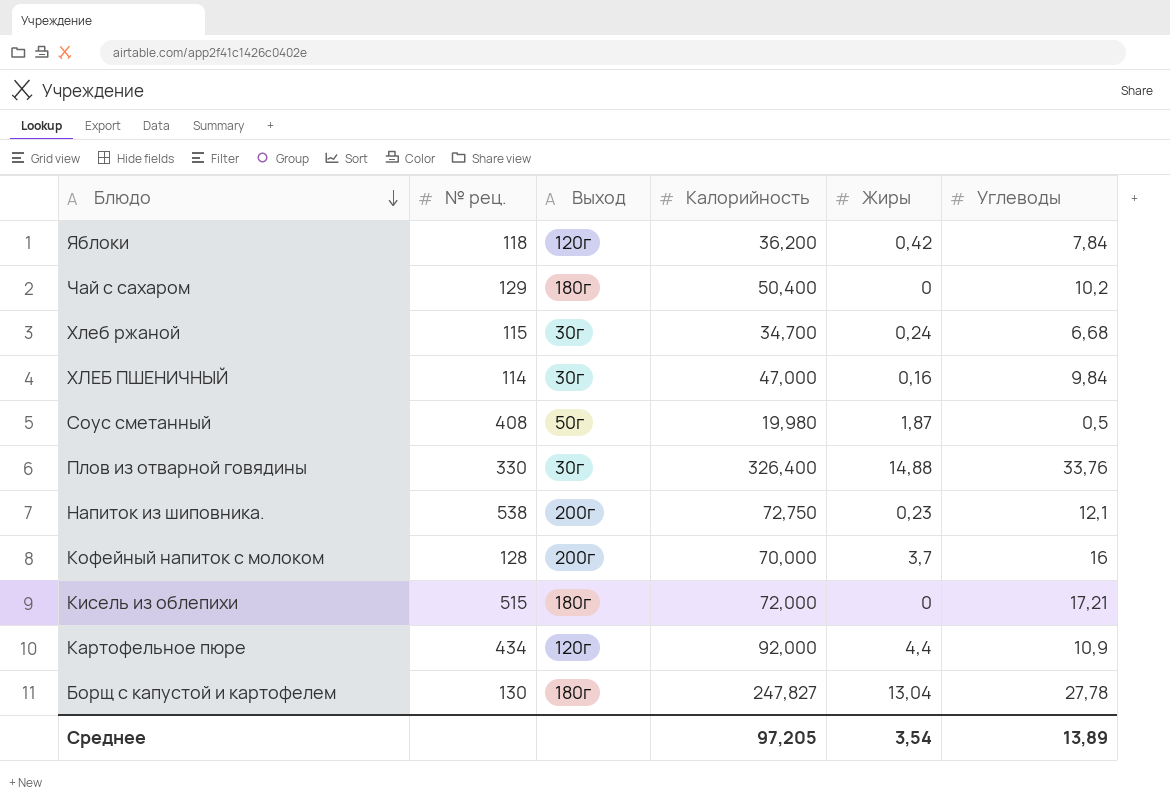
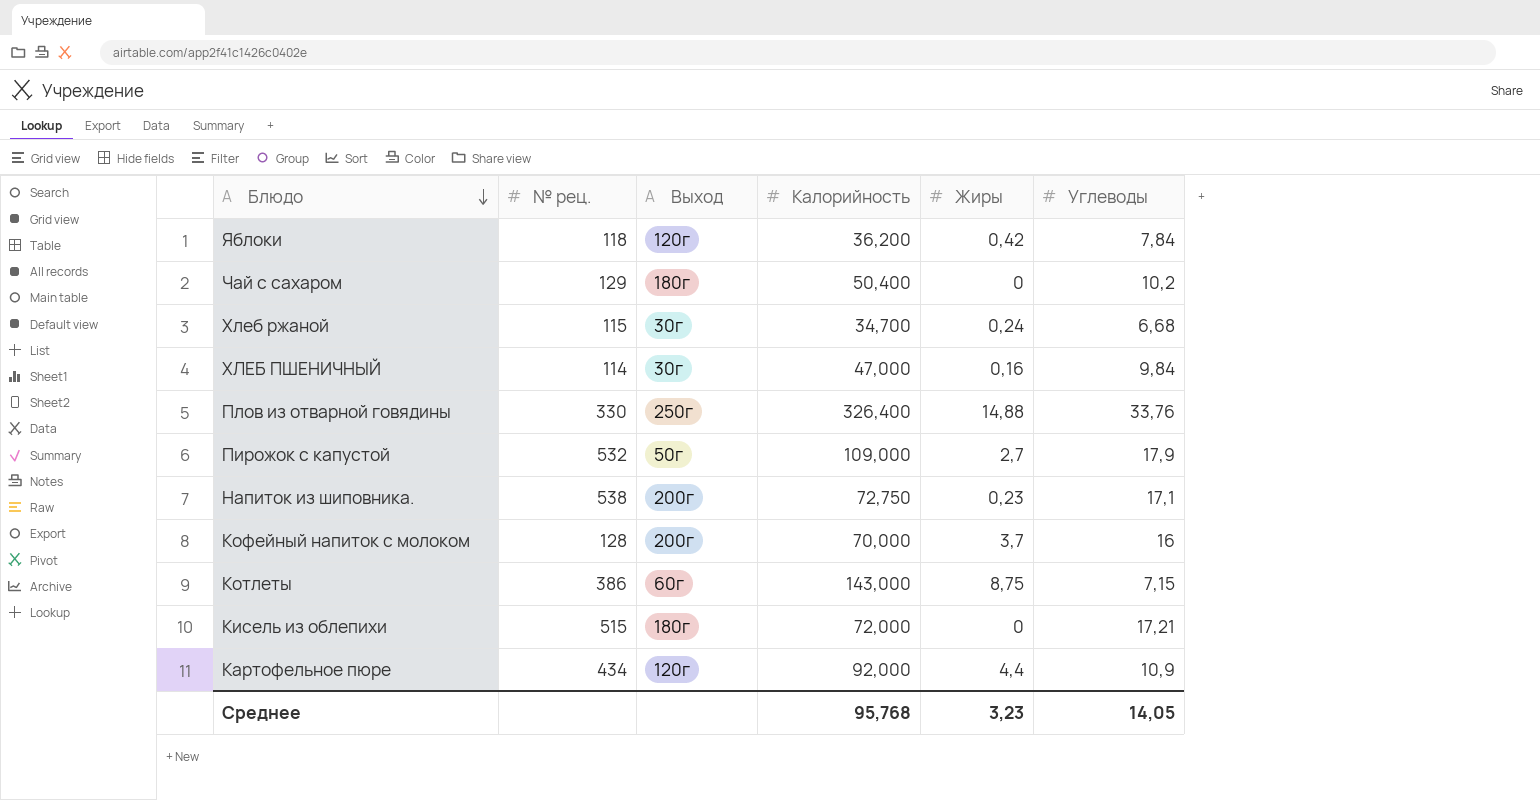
row Соус сметанный: 408 | 50г | 19,980 | 1,87 | 0,5 -> none
row Борщ с капустой и картофелем: 130 | 180г | 247,827 | 13,04 | 27,78 -> none
Плов из отварной говядины | Выход: 30г -> 250г
row Пирожок с капустой: none -> 532 | 50г | 109,000 | 2,7 | 17,9
Напиток из шиповника. | Углеводы: 12,1 -> 17,1
row Котлеты: none -> 386 | 60г | 143,000 | 8,75 | 7,15
Среднее | Калорийность: 97,205 -> 95,768
Среднее | Жиры: 3,54 -> 3,23
Среднее | Углеводы: 13,89 -> 14,05

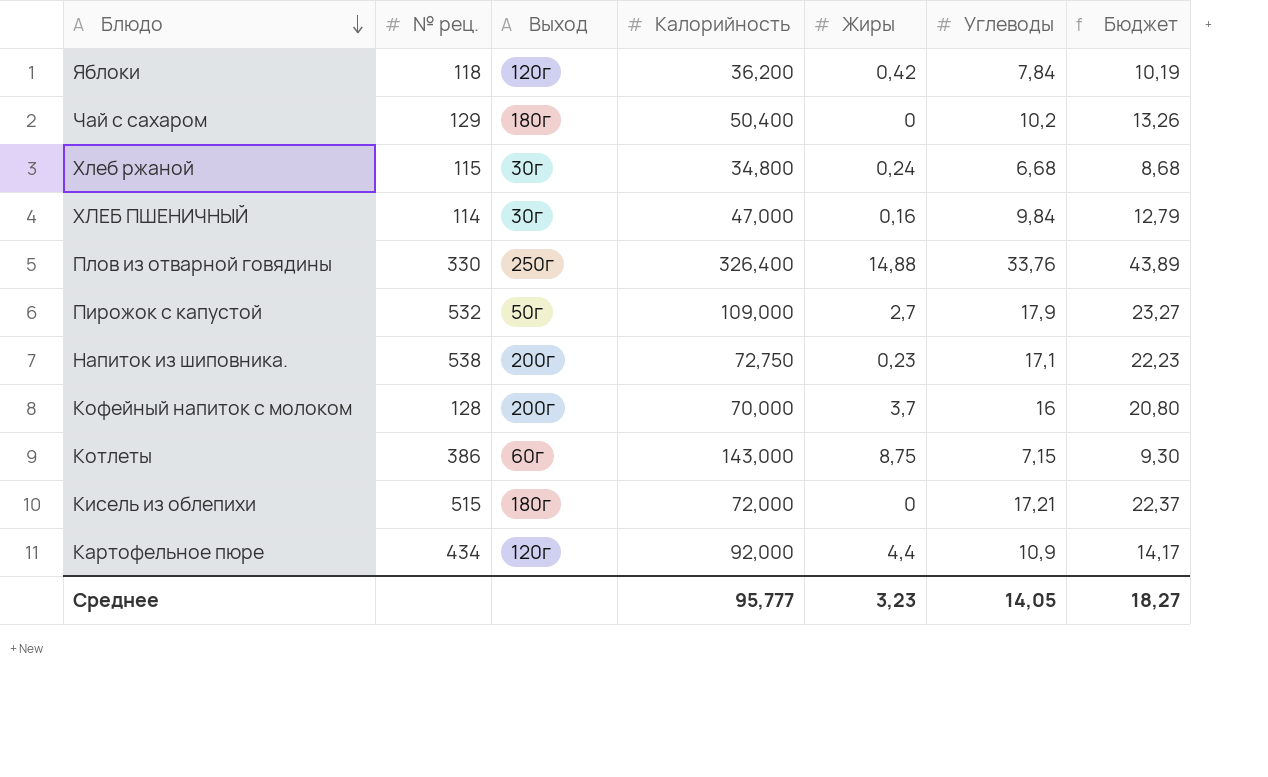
column Бюджет | formula: none -> [Углеводы] * 1,3
Хлеб ржаной | Калорийность: 34,700 -> 34,800
Среднее | Калорийность: 95,768 -> 95,777

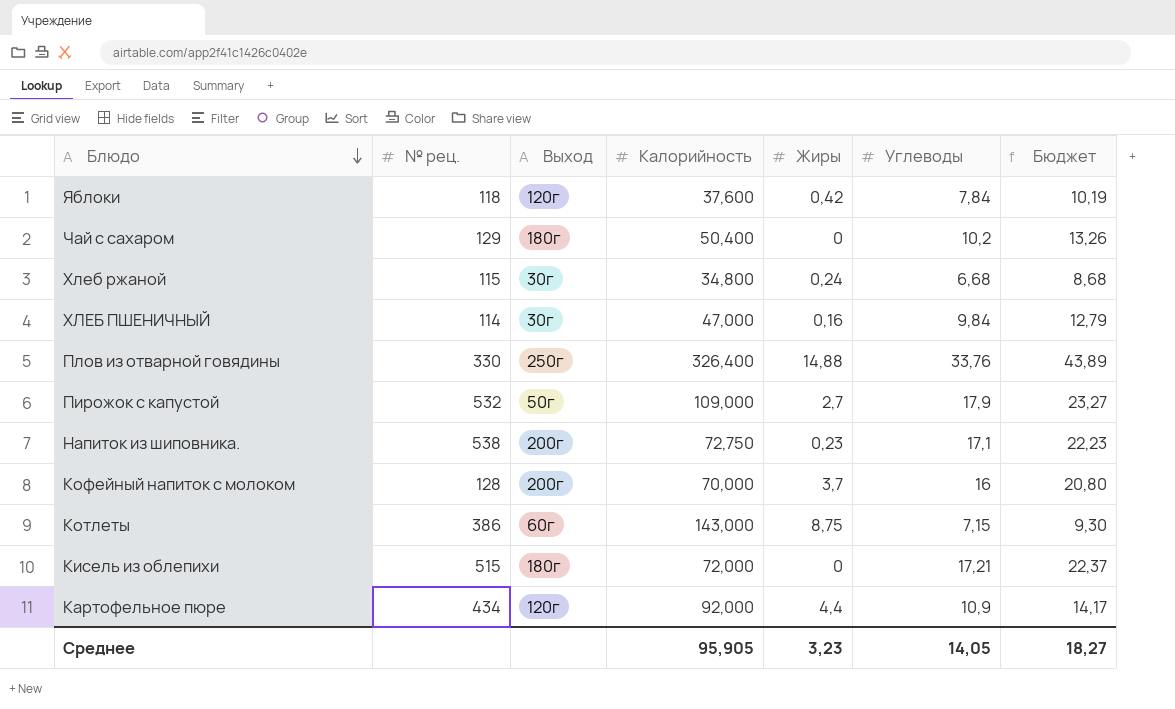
Яблоки | Калорийность: 36,200 -> 37,600
Среднее | Калорийность: 95,777 -> 95,905

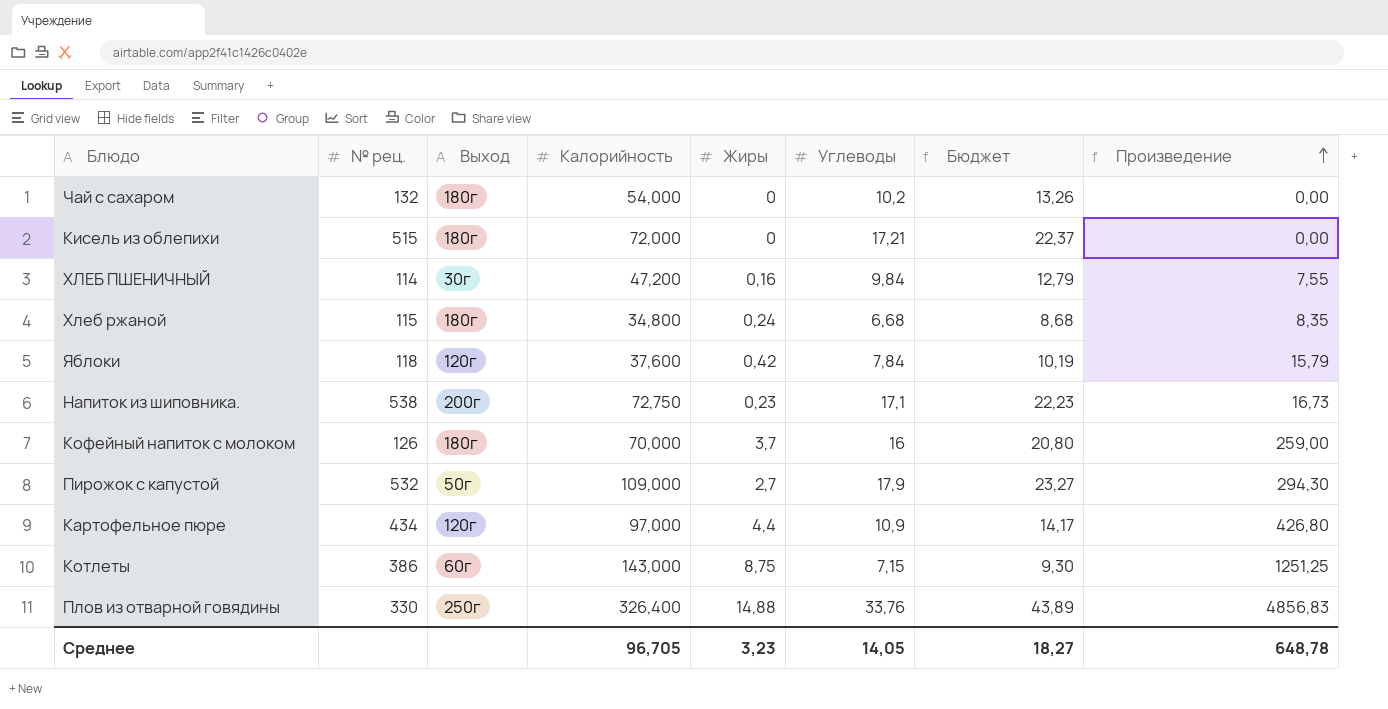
row order: Блюдо descending -> Произведение ascending
column Произведение | formula: none -> [Калорийность] * [Жиры]
Чай с сахаром | № рец.: 129 -> 132
Чай с сахаром | Калорийность: 50,400 -> 54,000
ХЛЕБ ПШЕНИЧНЫЙ | Калорийность: 47,000 -> 47,200
Хлеб ржаной | Выход: 30г -> 180г
Кофейный напиток с молоком | № рец.: 128 -> 126
Кофейный напиток с молоком | Выход: 200г -> 180г
Картофельное пюре | Калорийность: 92,000 -> 97,000
Среднее | Калорийность: 95,905 -> 96,705

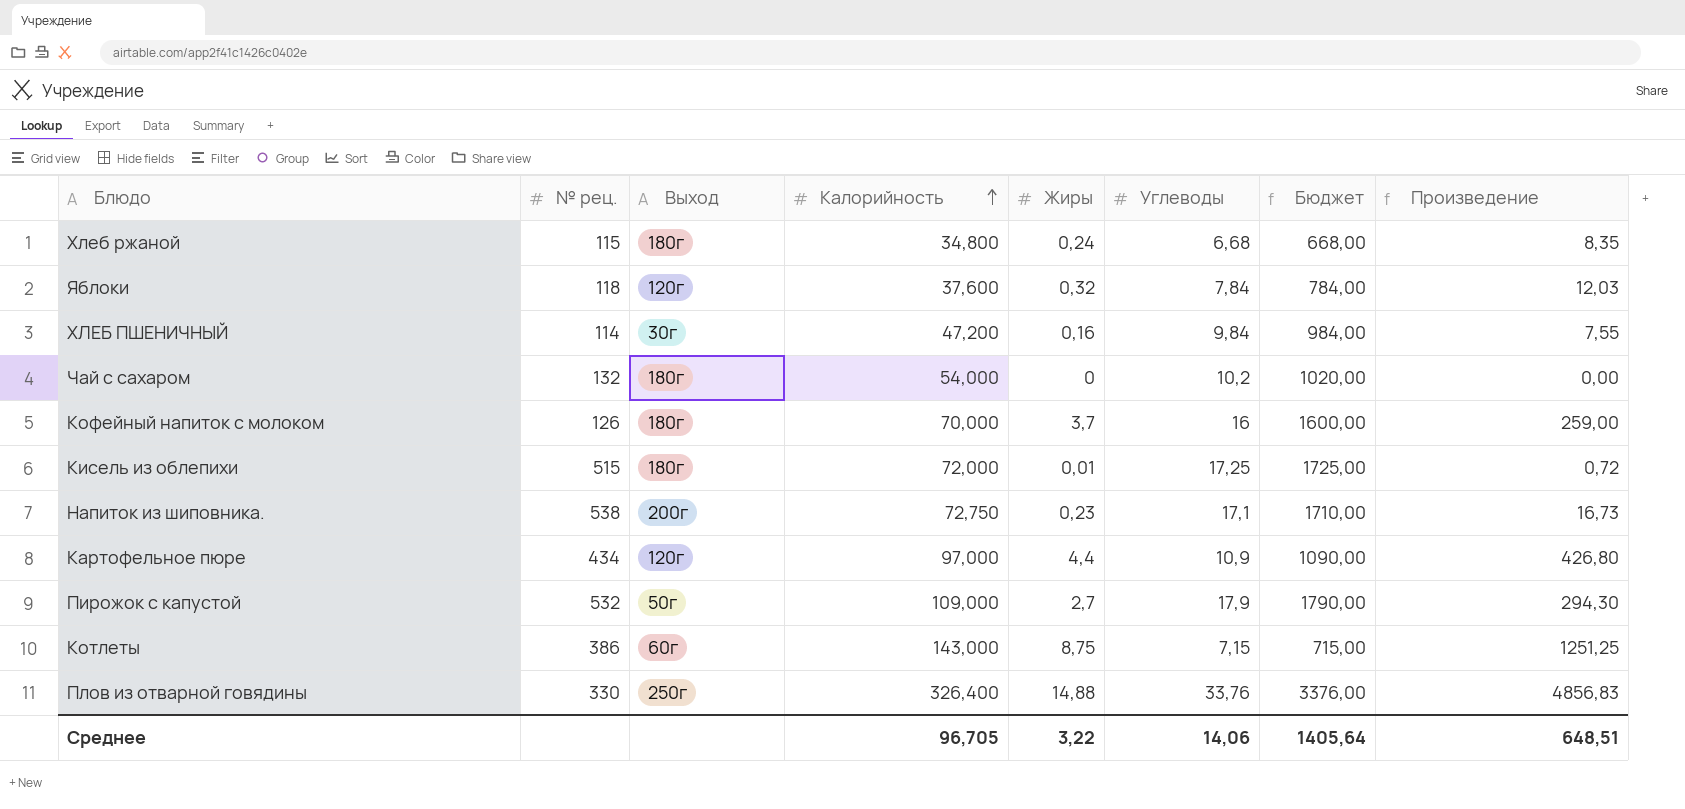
row order: Произведение ascending -> Калорийность ascending
column Бюджет | formula: [Углеводы] * 1,3 -> [Углеводы] * 100
Яблоки | Жиры: 0,42 -> 0,32
Яблоки | Произведение: 15,79 -> 12,03
Кисель из облепихи | Жиры: 0 -> 0,01
Кисель из облепихи | Углеводы: 17,21 -> 17,25
Кисель из облепихи | Произведение: 0,00 -> 0,72
Среднее | Жиры: 3,23 -> 3,22
Среднее | Углеводы: 14,05 -> 14,06
Среднее | Бюджет: 18,27 -> 1405,64
Среднее | Произведение: 648,78 -> 648,51

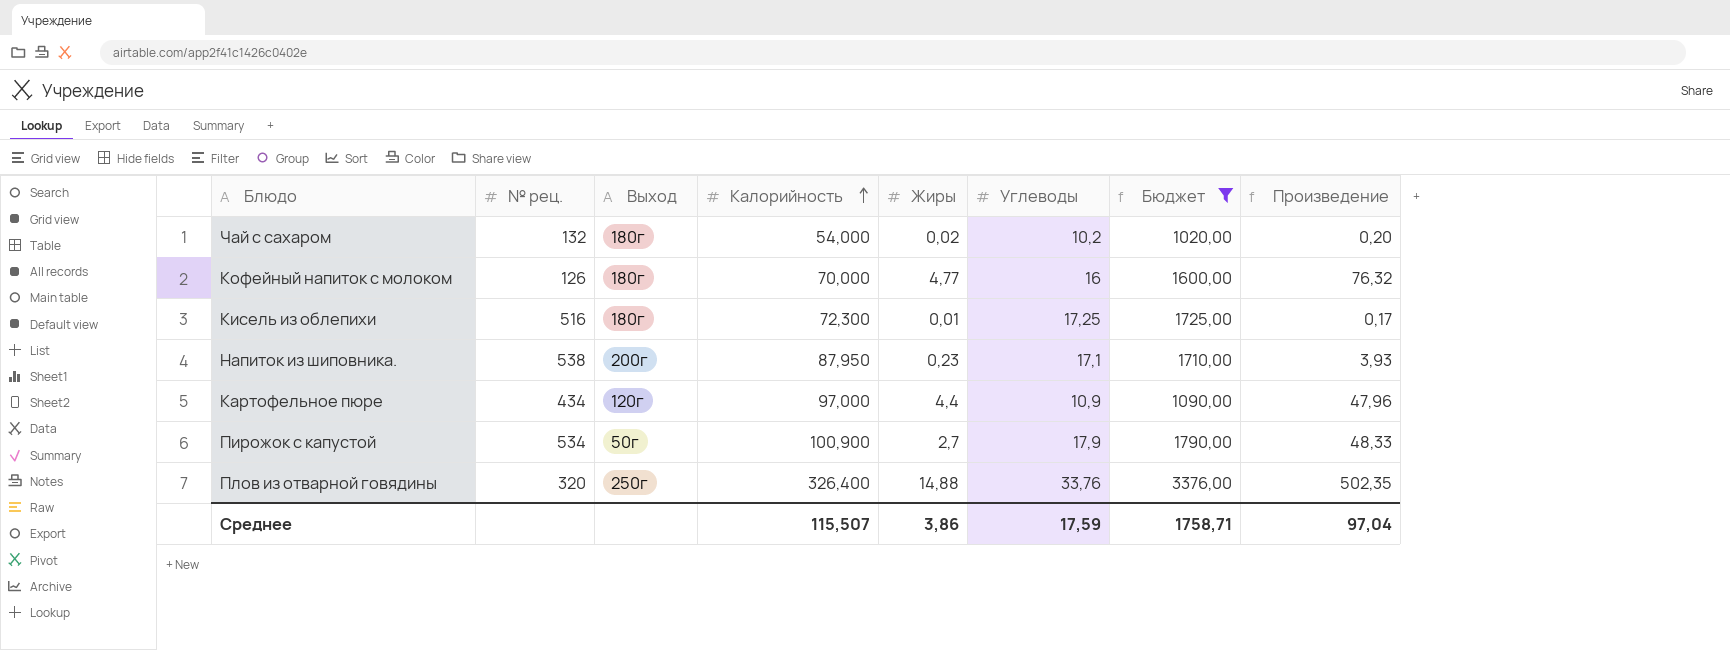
filter: none -> Бюджет >= 1020,00
column Произведение | formula: [Калорийность] * [Жиры] -> [Жиры] * [Углеводы]
Чай с сахаром | Жиры: 0 -> 0,02
Кофейный напиток с молоком | Жиры: 3,7 -> 4,77
Кисель из облепихи | № рец.: 515 -> 516
Кисель из облепихи | Калорийность: 72,000 -> 72,300
Напиток из шиповника. | Калорийность: 72,750 -> 87,950
Пирожок с капустой | № рец.: 532 -> 534
Пирожок с капустой | Калорийность: 109,000 -> 100,900
Плов из отварной говядины | № рец.: 330 -> 320
Среднее | Калорийность: 96,705 -> 115,507
Среднее | Жиры: 3,22 -> 3,86
Среднее | Углеводы: 14,06 -> 17,59
Среднее | Бюджет: 1405,64 -> 1758,71
Среднее | Произведение: 648,51 -> 97,04

